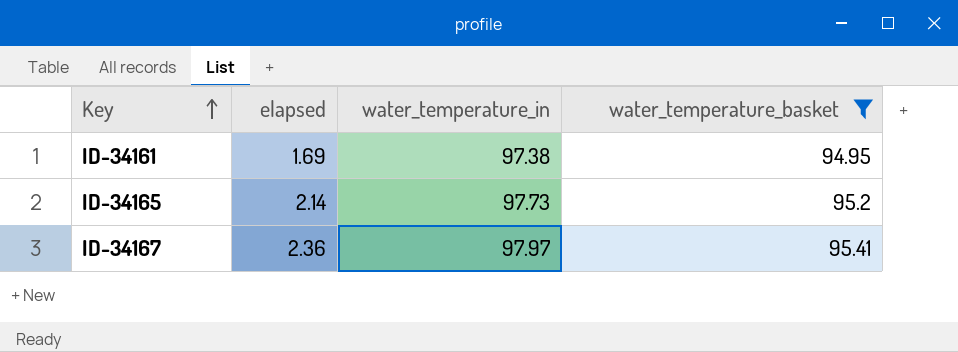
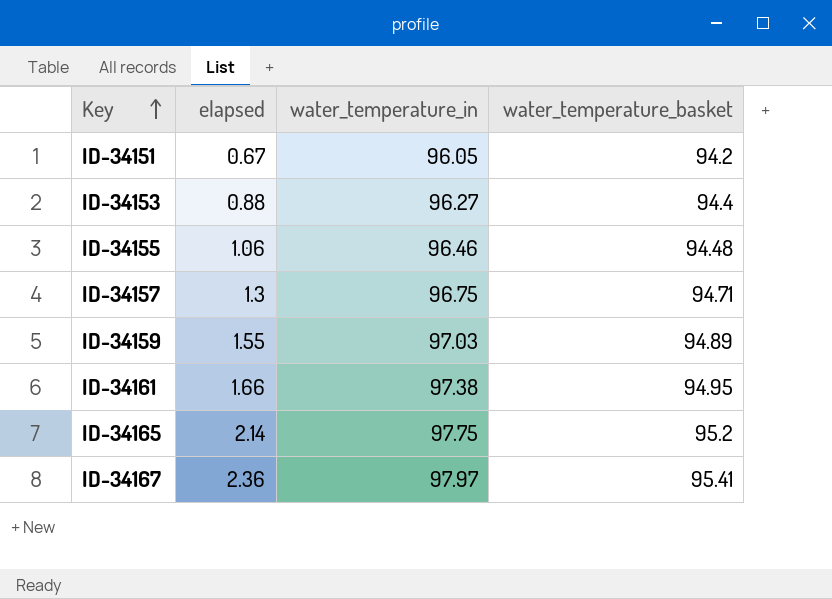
filter: water_temperature_basket >= 94.95 -> none
ID-34161 | elapsed: 1.69 -> 1.66
ID-34165 | water_temperature_in: 97.73 -> 97.75

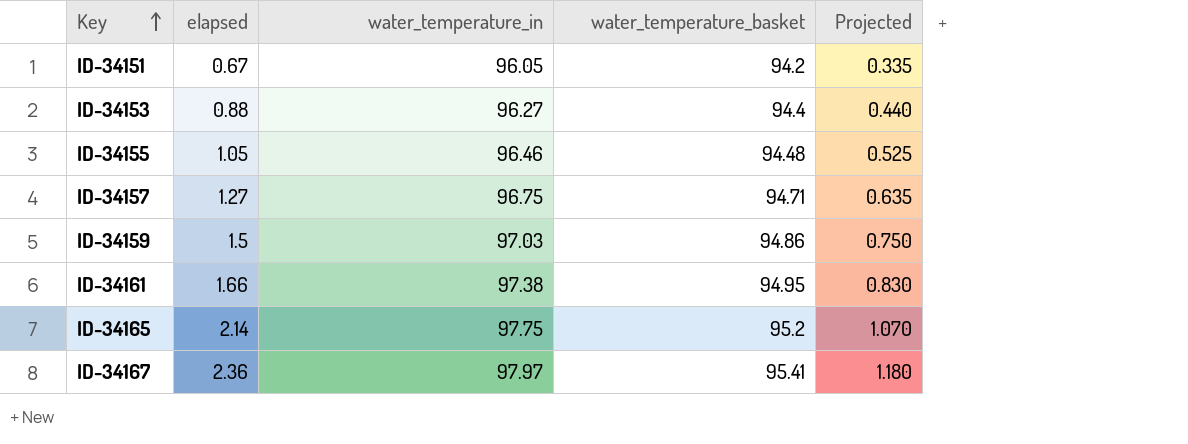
column Projected | formula: none -> [elapsed] * 0.5
ID-34155 | elapsed: 1.06 -> 1.05
ID-34157 | elapsed: 1.3 -> 1.27
ID-34159 | elapsed: 1.55 -> 1.5
ID-34159 | water_temperature_basket: 94.89 -> 94.86

